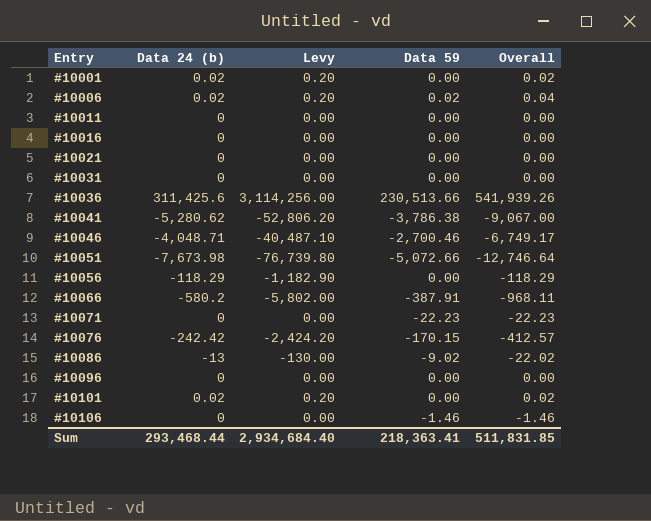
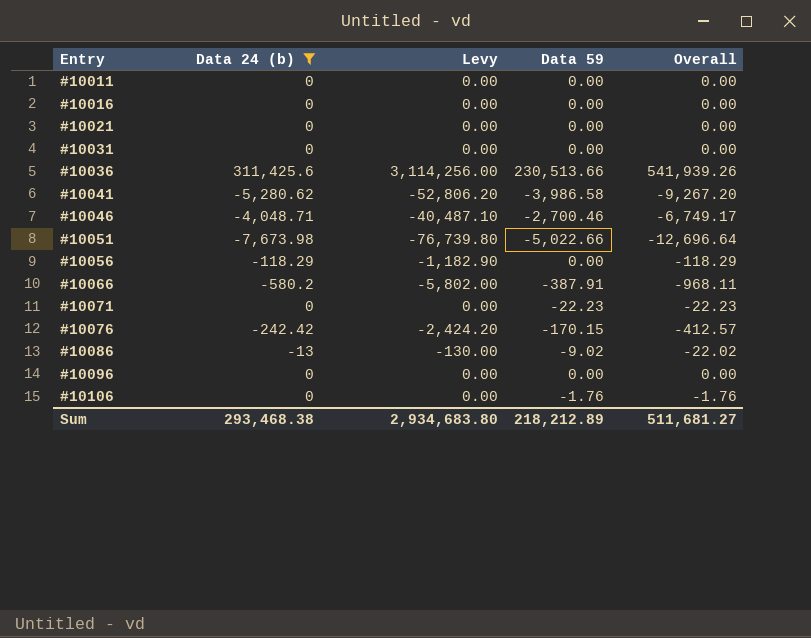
filter: none -> Data 24 (b) != 0.02
#10041 | Data 59: -3,786.38 -> -3,986.58
#10041 | Overall: -9,067.00 -> -9,267.20
#10051 | Data 59: -5,072.66 -> -5,022.66
#10051 | Overall: -12,746.64 -> -12,696.64
#10106 | Data 59: -1.46 -> -1.76
#10106 | Overall: -1.46 -> -1.76
Sum | Data 24 (b): 293,468.44 -> 293,468.38
Sum | Levy: 2,934,684.40 -> 2,934,683.80
Sum | Data 59: 218,363.41 -> 218,212.89
Sum | Overall: 511,831.85 -> 511,681.27

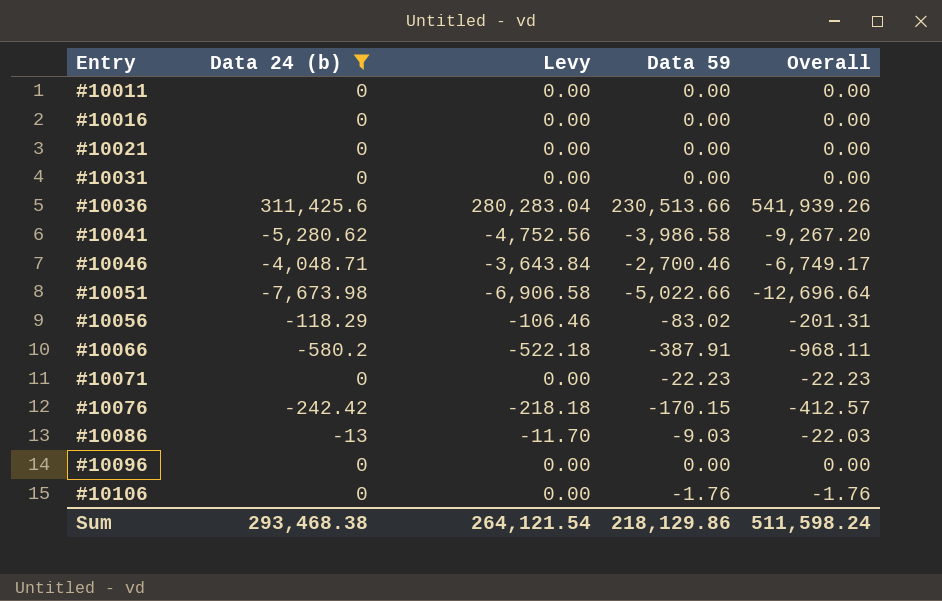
column Levy | formula: [Data 24 (b)] * 10 -> [Data 24 (b)] * 0.9
#10056 | Data 59: 0.00 -> -83.02
#10056 | Overall: -118.29 -> -201.31
#10086 | Data 59: -9.02 -> -9.03
#10086 | Overall: -22.02 -> -22.03
Sum | Levy: 2,934,683.80 -> 264,121.54
Sum | Data 59: 218,212.89 -> 218,129.86
Sum | Overall: 511,681.27 -> 511,598.24

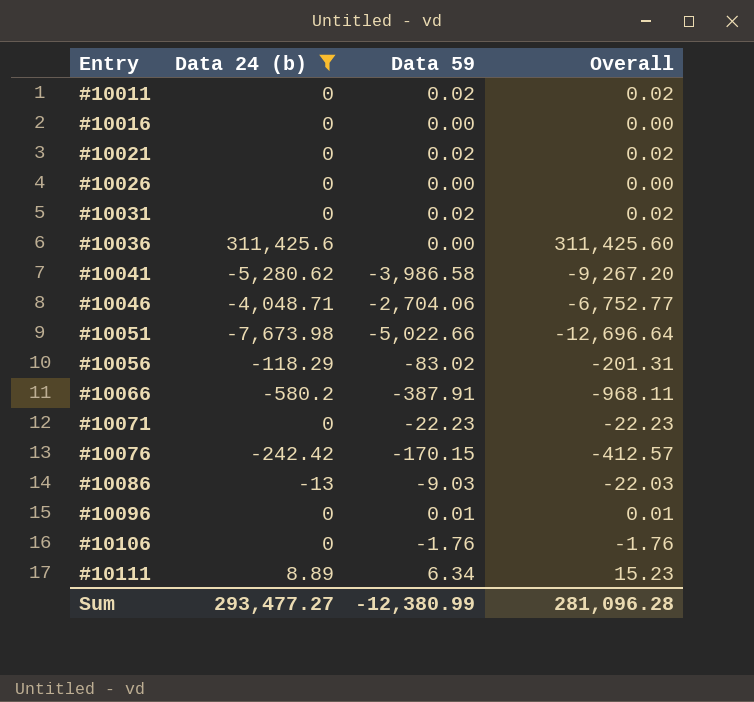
column Levy | formula: [Data 24 (b)] * 0.9 -> none
#10011 | Data 59: 0.00 -> 0.02
#10011 | Overall: 0.00 -> 0.02
#10021 | Data 59: 0.00 -> 0.02
#10021 | Overall: 0.00 -> 0.02
row #10026: none -> 0 | 0.00 | 0.00
#10031 | Data 59: 0.00 -> 0.02
#10031 | Overall: 0.00 -> 0.02
#10036 | Data 59: 230,513.66 -> 0.00
#10036 | Overall: 541,939.26 -> 311,425.60
#10046 | Data 59: -2,700.46 -> -2,704.06
#10046 | Overall: -6,749.17 -> -6,752.77
#10096 | Data 59: 0.00 -> 0.01
#10096 | Overall: 0.00 -> 0.01
row #10111: none -> 8.89 | 6.34 | 15.23
Sum | Data 24 (b): 293,468.38 -> 293,477.27
Sum | Data 59: 218,129.86 -> -12,380.99
Sum | Overall: 511,598.24 -> 281,096.28

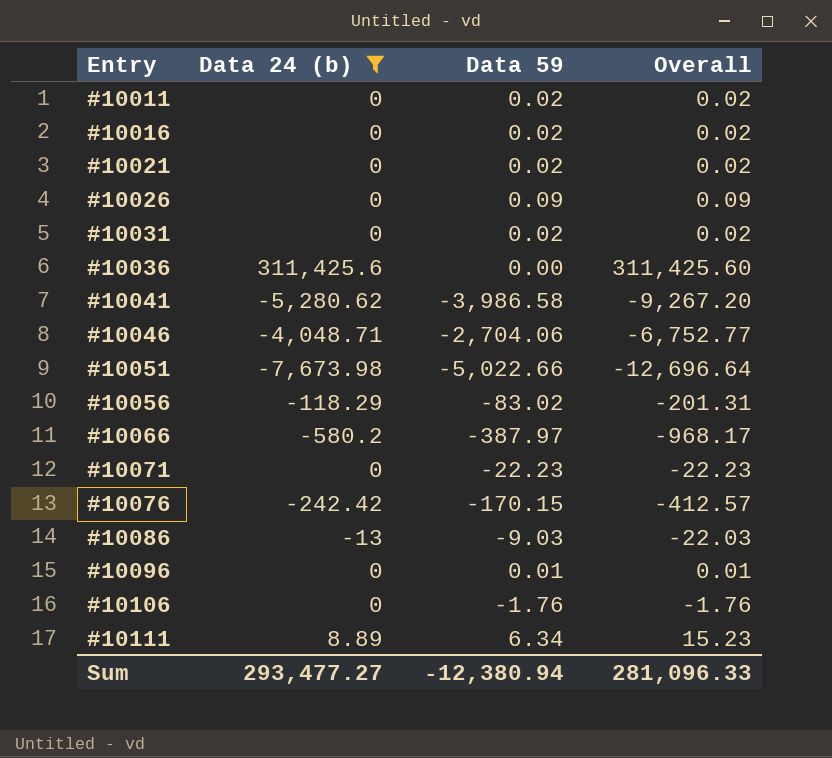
#10016 | Data 59: 0.00 -> 0.02
#10016 | Overall: 0.00 -> 0.02
#10026 | Data 59: 0.00 -> 0.09
#10026 | Overall: 0.00 -> 0.09
#10066 | Data 59: -387.91 -> -387.97
#10066 | Overall: -968.11 -> -968.17
Sum | Data 59: -12,380.99 -> -12,380.94
Sum | Overall: 281,096.28 -> 281,096.33

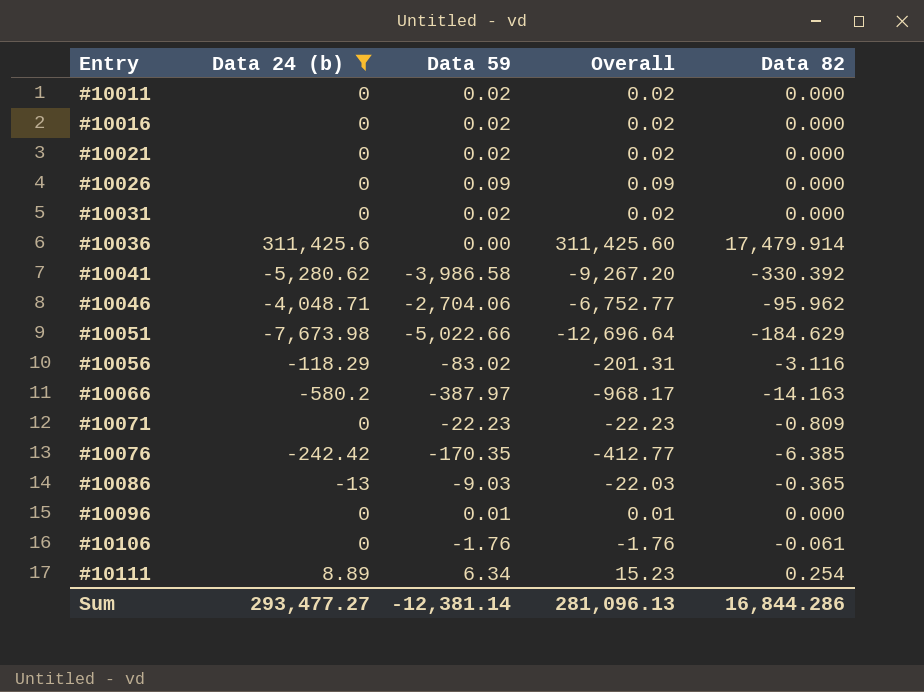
column Data 82 | position: none -> 5
#10076 | Data 59: -170.15 -> -170.35
#10076 | Overall: -412.57 -> -412.77
Sum | Data 59: -12,380.94 -> -12,381.14
Sum | Overall: 281,096.33 -> 281,096.13

